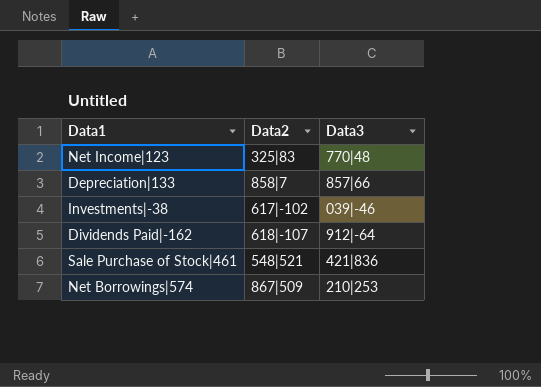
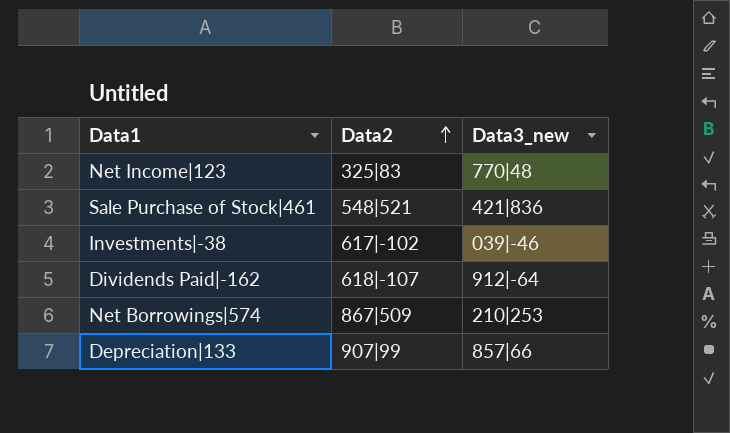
row order: none -> Data2 ascending
column name: Data3 -> Data3_new
Depreciation|133 | Data2: 858|7 -> 907|99

